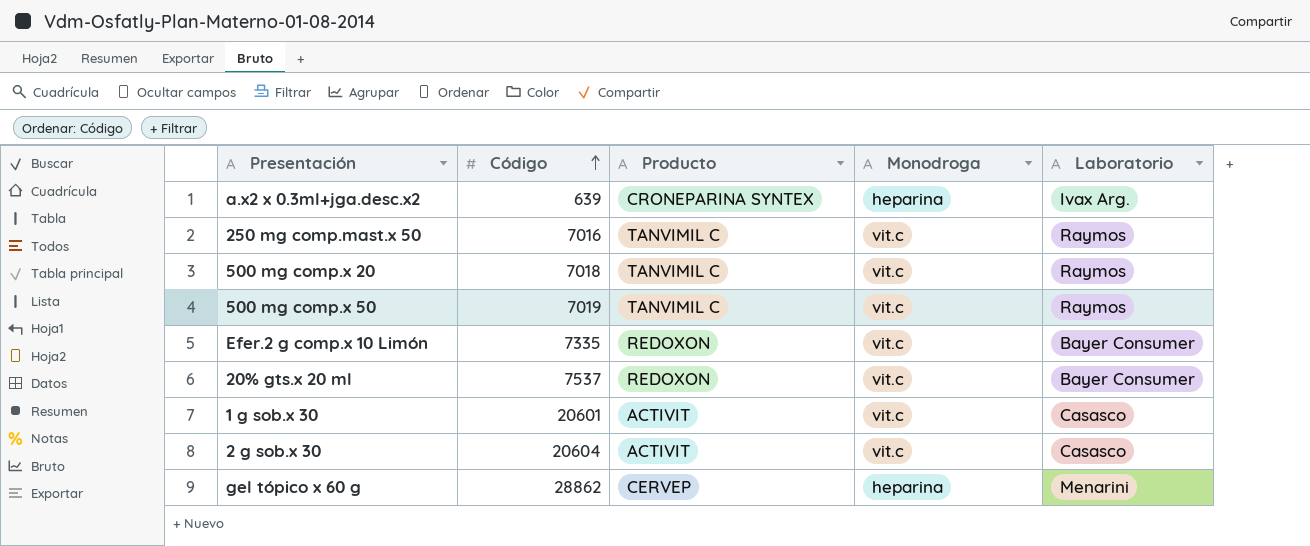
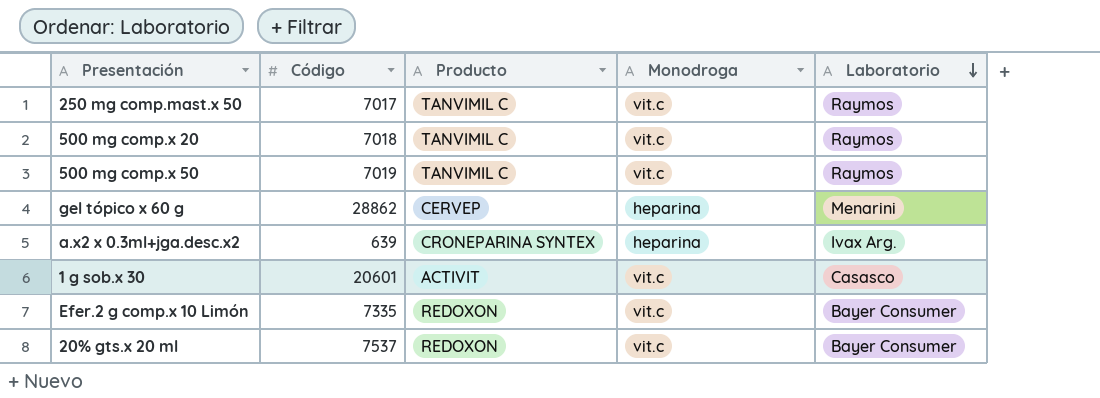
row order: Código ascending -> Laboratorio descending
row 2 g sob.x 30: 20604 | ACTIVIT | vit.c | Casasco -> none
250 mg comp.mast.x 50 | Código: 7016 -> 7017

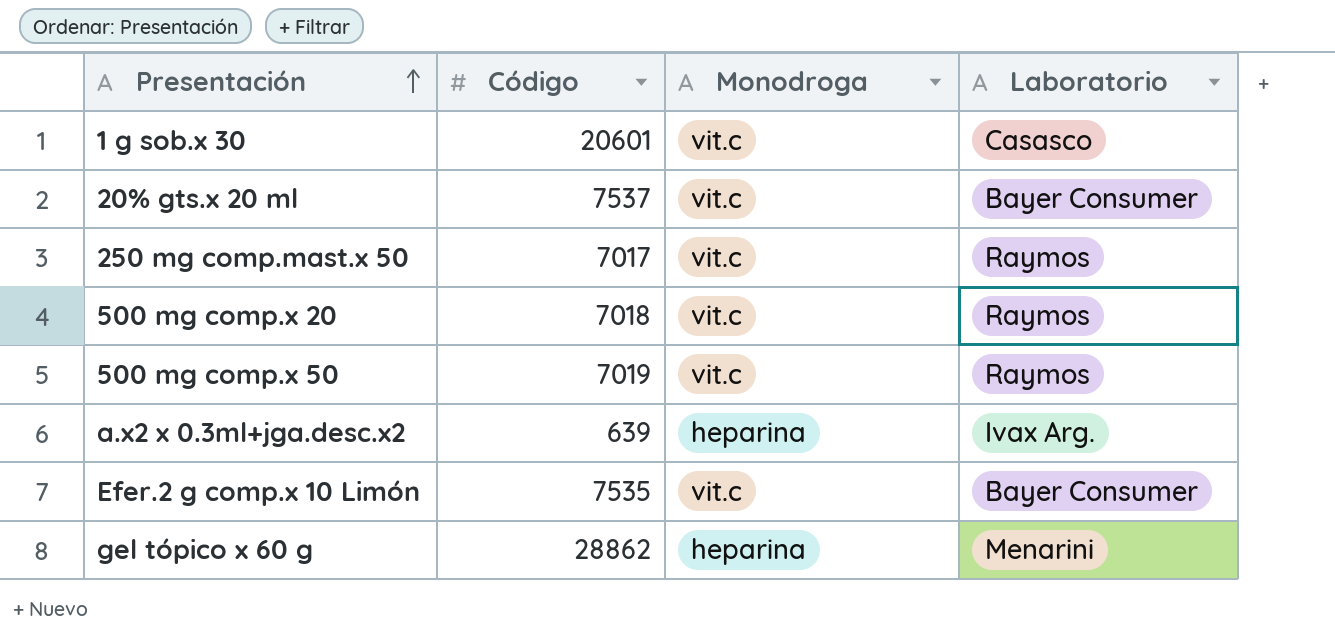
row order: Laboratorio descending -> Presentación ascending
column Producto | position: 3 -> none
Efer.2 g comp.x 10 Limón | Código: 7335 -> 7535

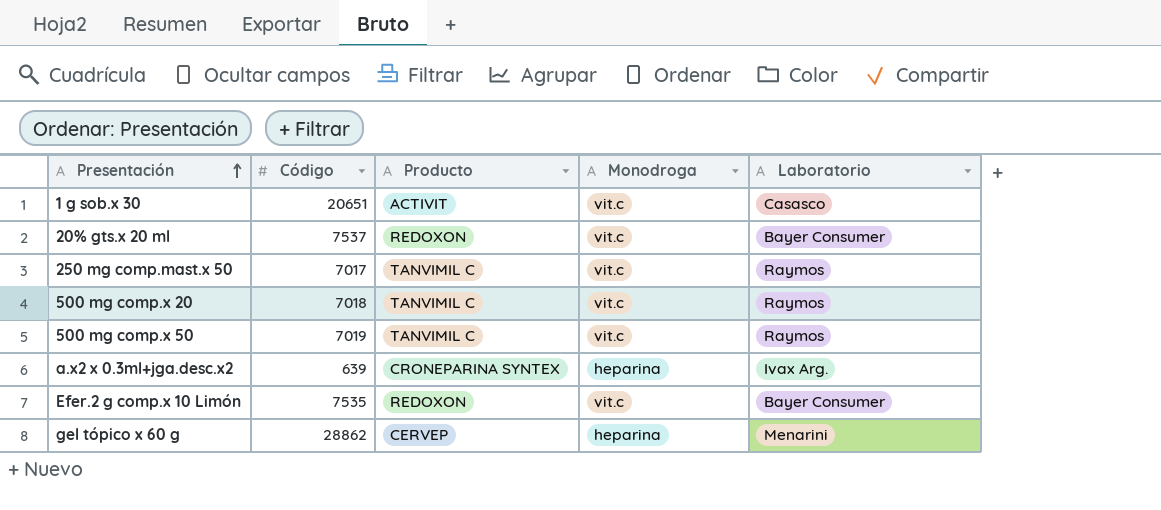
column Producto | position: none -> 3
1 g sob.x 30 | Código: 20601 -> 20651

